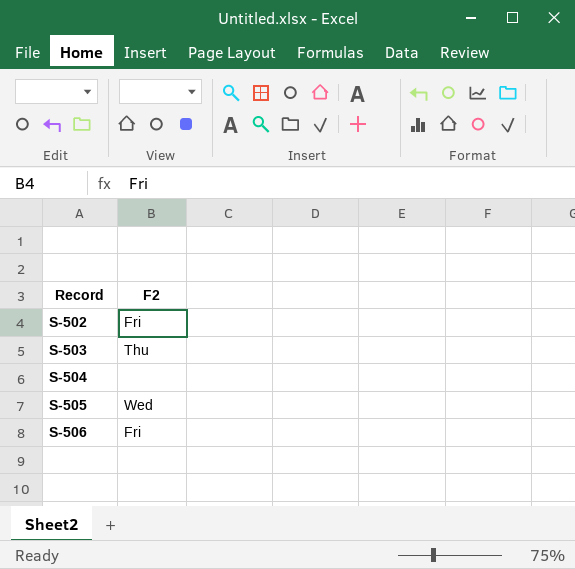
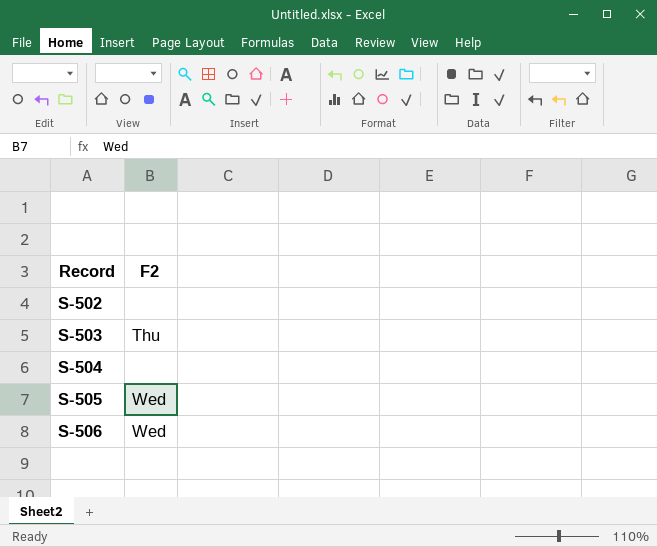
S-502 | F2: Fri -> none
S-506 | F2: Fri -> Wed

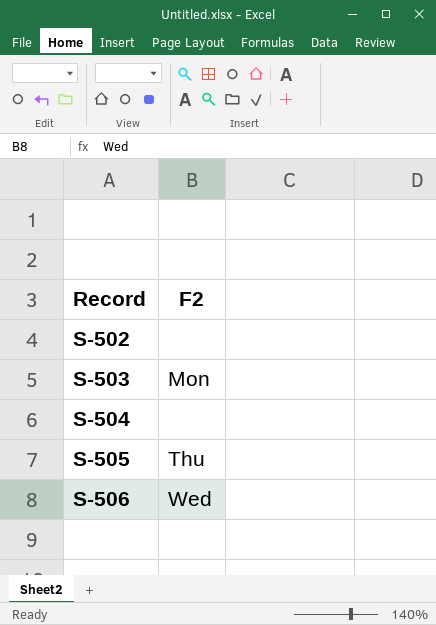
S-503 | F2: Thu -> Mon
S-505 | F2: Wed -> Thu

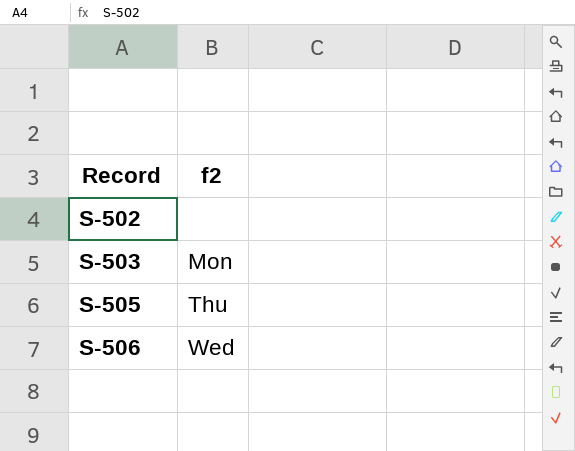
column name: F2 -> f2
row S-504: none -> none

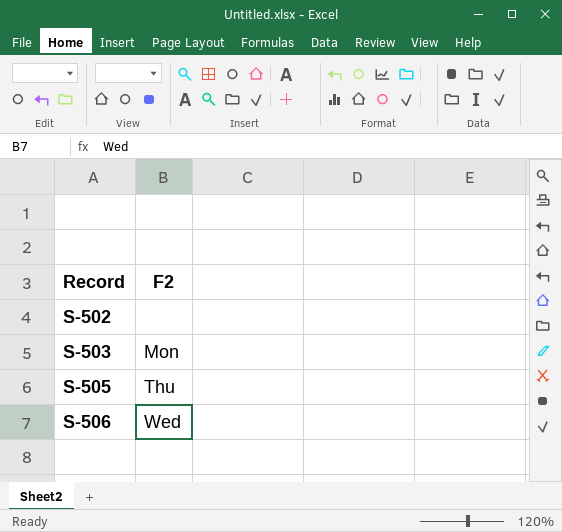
column name: f2 -> F2

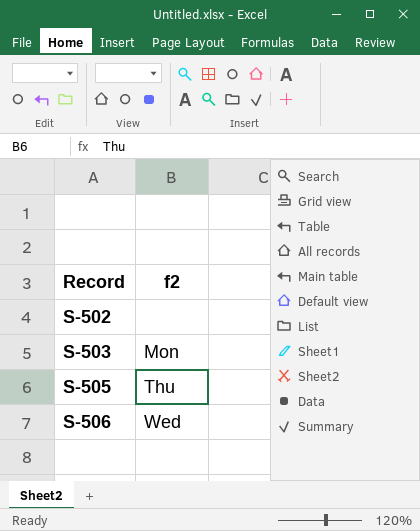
column name: F2 -> f2

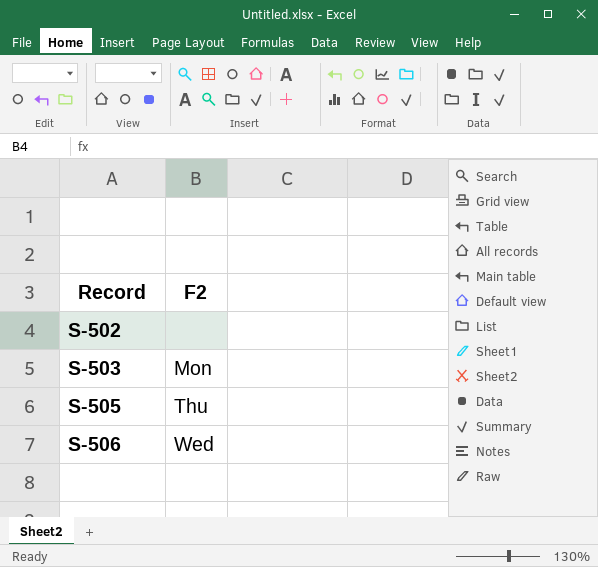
column name: f2 -> F2

